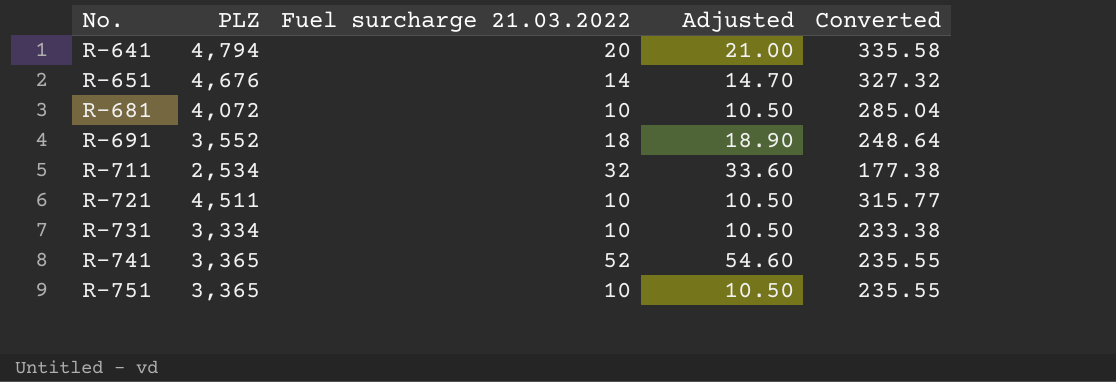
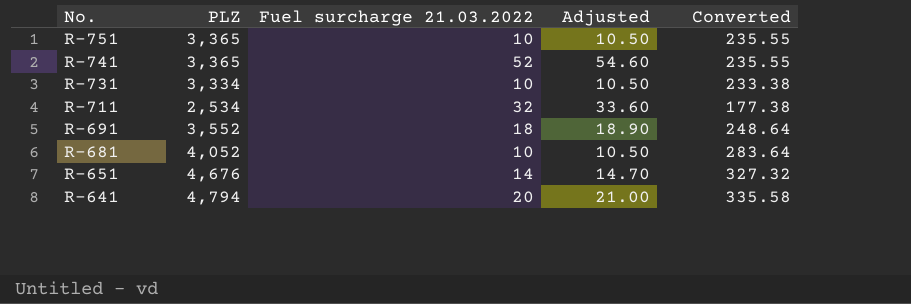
row order: No. ascending -> No. descending
row R-721: 4,511 | 10 | 10.50 | 315.77 -> none
R-681 | PLZ: 4,072 -> 4,052
R-681 | Converted: 285.04 -> 283.64

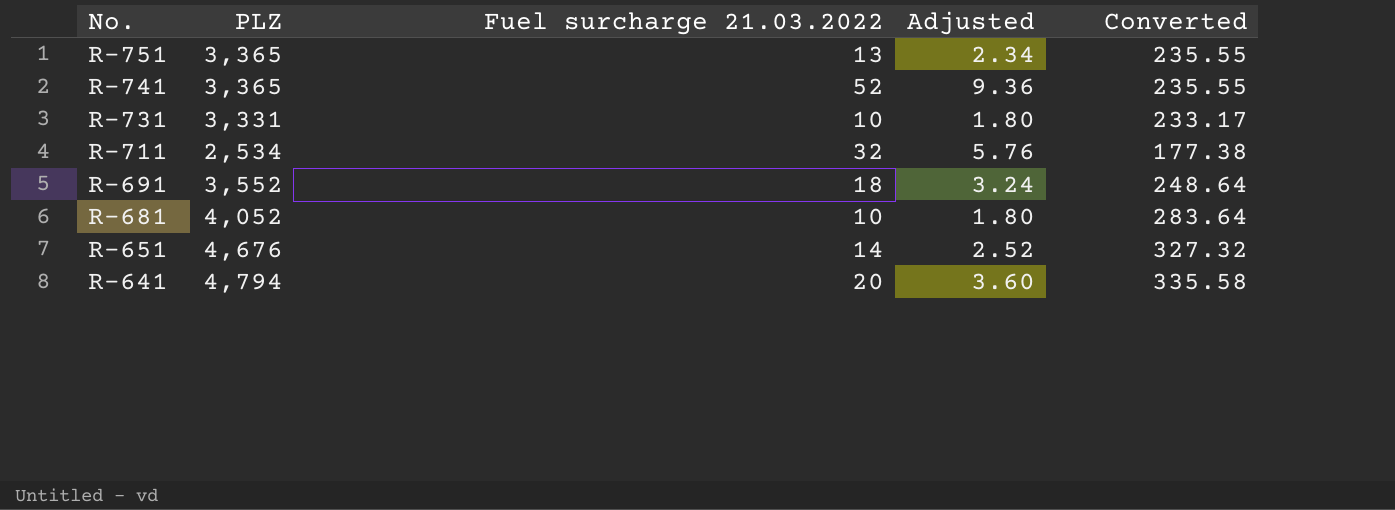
column Adjusted | formula: [Fuel surcharge 21.03.2022] * 1.05 -> [Fuel surcharge 21.03.2022] * 0.18
R-751 | Fuel surcharge 21.03.2022: 10 -> 13
R-731 | PLZ: 3,334 -> 3,331
R-731 | Converted: 233.38 -> 233.17

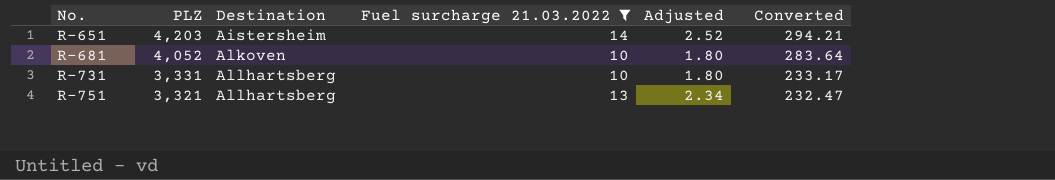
filter: none -> Fuel surcharge 21.03.2022 <= 14
row order: No. descending -> No. ascending
column Destination | position: none -> 3
R-651 | PLZ: 4,676 -> 4,203
R-651 | Converted: 327.32 -> 294.21
R-751 | PLZ: 3,365 -> 3,321
R-751 | Converted: 235.55 -> 232.47

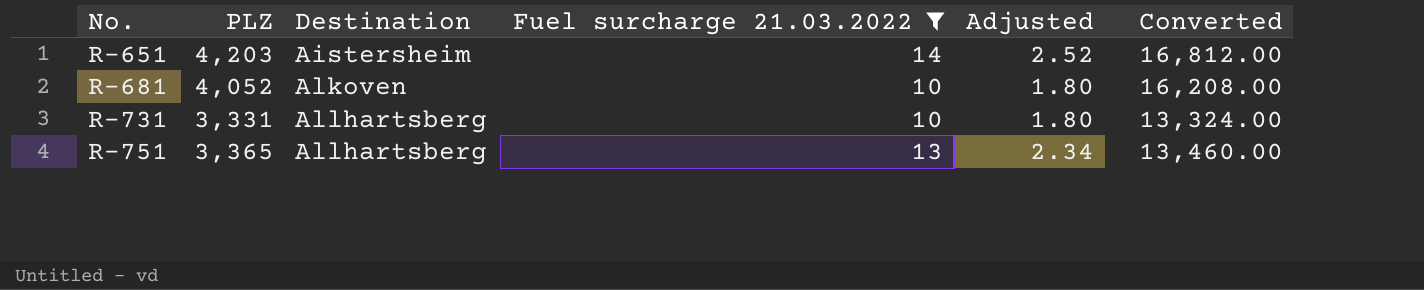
column Converted | formula: [PLZ] * 0.07 -> [PLZ] * 4
R-751 | PLZ: 3,321 -> 3,365

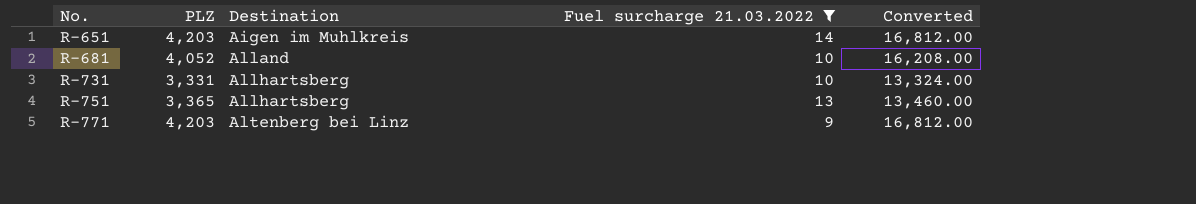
column Adjusted | formula: [Fuel surcharge 21.03.2022] * 0.18 -> none
R-651 | Destination: Aistersheim -> Aigen im Muhlkreis
R-681 | Destination: Alkoven -> Alland
row R-771: none -> 4,203 | Altenberg bei Linz | 9 | 16,812.00

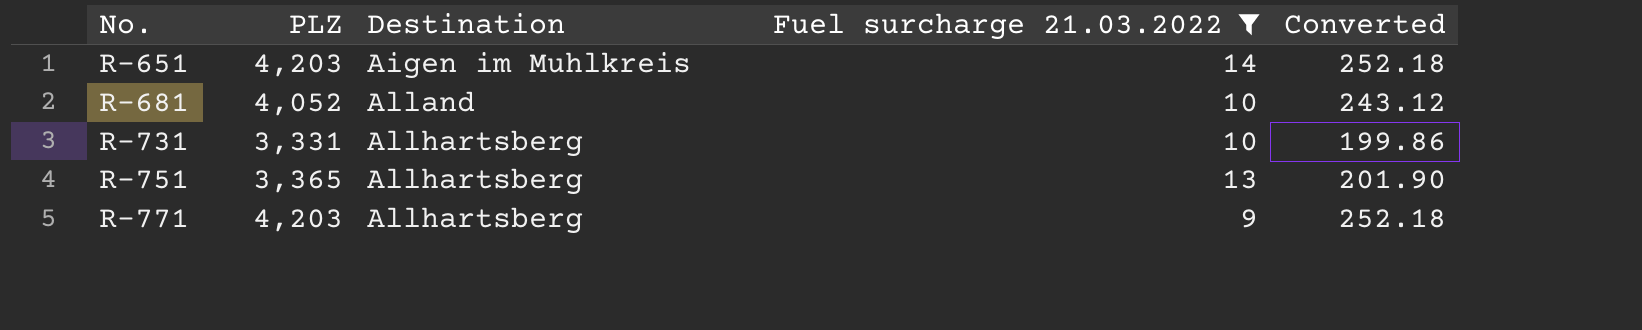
column Converted | formula: [PLZ] * 4 -> [PLZ] * 0.06
R-771 | Destination: Altenberg bei Linz -> Allhartsberg

